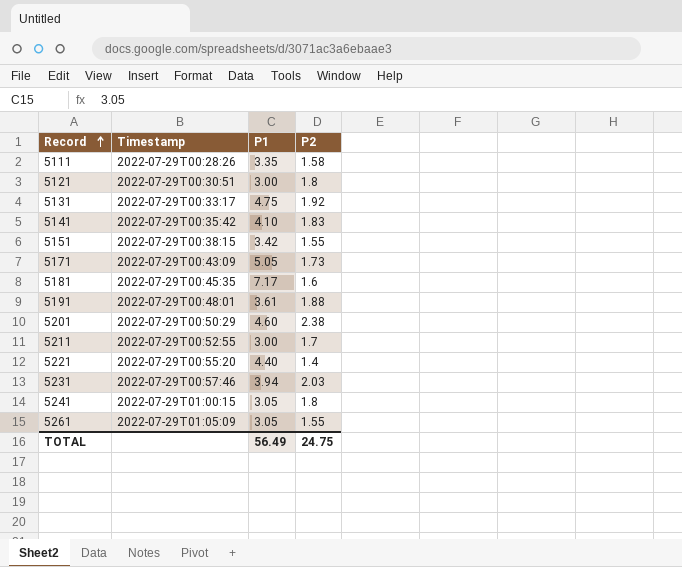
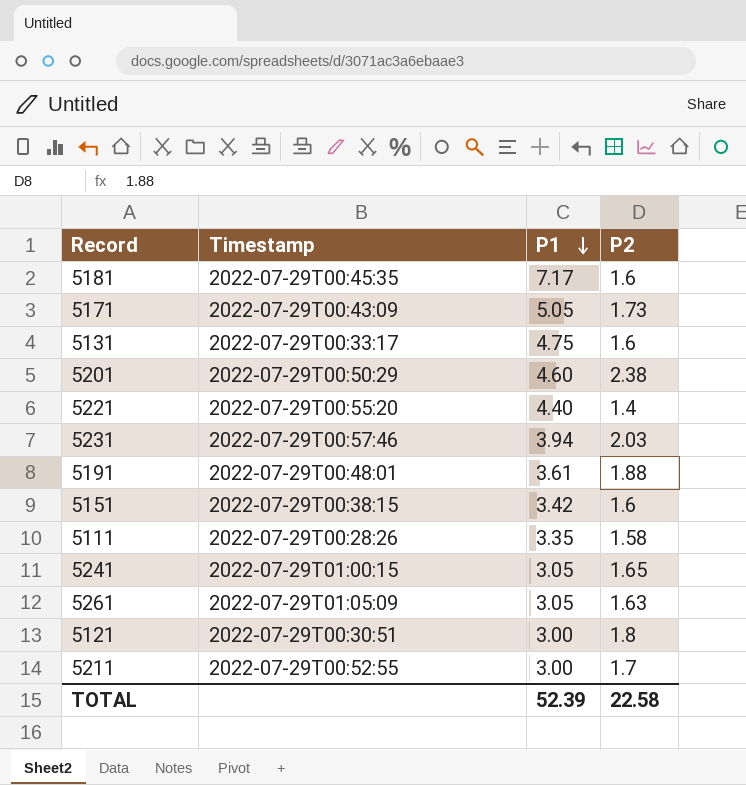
row order: Record ascending -> P1 descending
row 5141: 2022-07-29T00:35:42 | 4.10 | 1.83 -> none
5131 | P2: 1.92 -> 1.6
5151 | P2: 1.55 -> 1.6
5241 | P2: 1.8 -> 1.65
5261 | P2: 1.55 -> 1.63
TOTAL | P1: 56.49 -> 52.39
TOTAL | P2: 24.75 -> 22.58

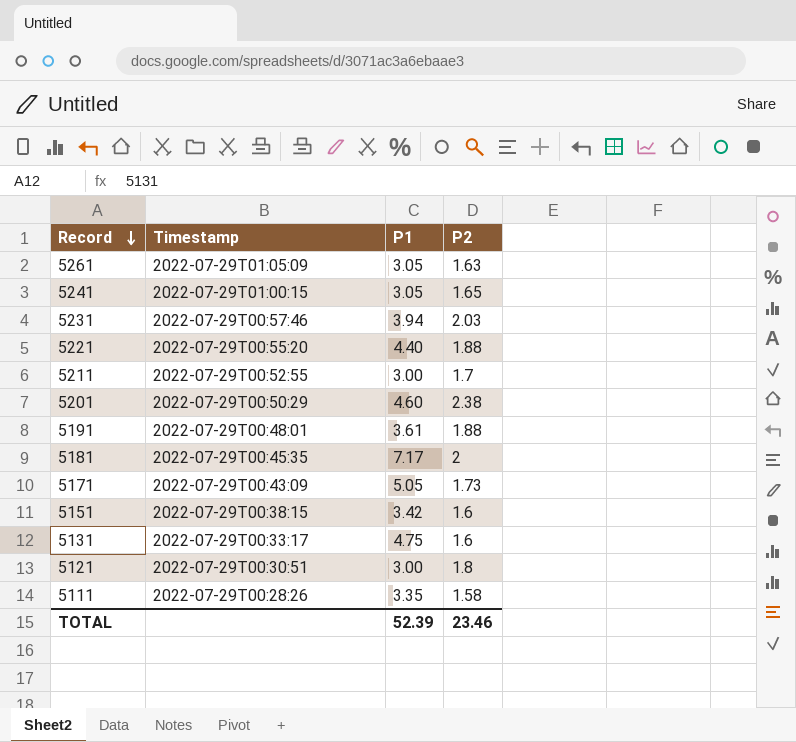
row order: P1 descending -> Record descending
5221 | P2: 1.4 -> 1.88
5181 | P2: 1.6 -> 2
TOTAL | P2: 22.58 -> 23.46

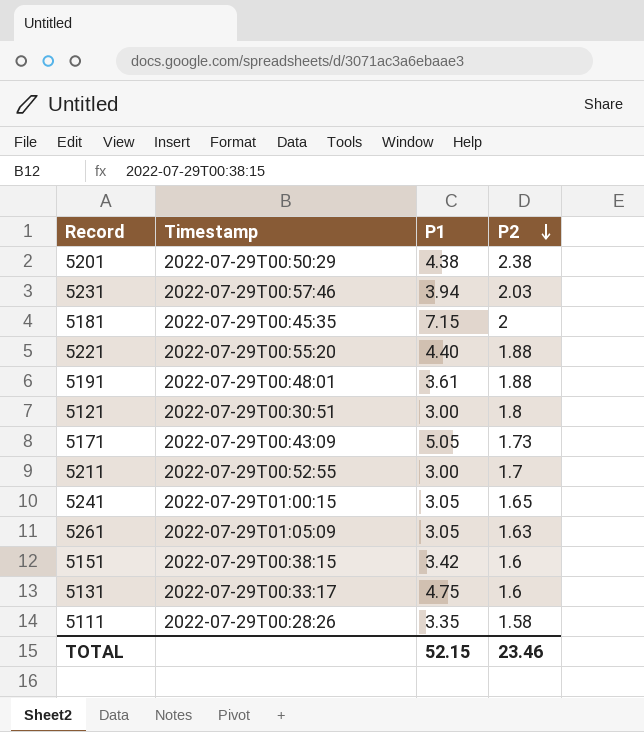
row order: Record descending -> P2 descending
5201 | P1: 4.60 -> 4.38
5181 | P1: 7.17 -> 7.15
TOTAL | P1: 52.39 -> 52.15

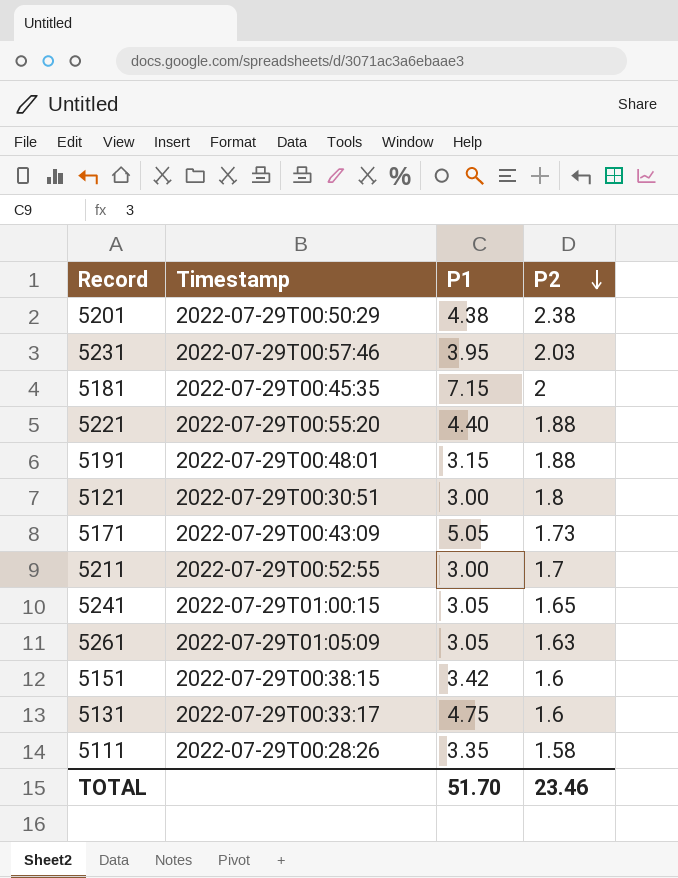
5231 | P1: 3.94 -> 3.95
5191 | P1: 3.61 -> 3.15
TOTAL | P1: 52.15 -> 51.70

